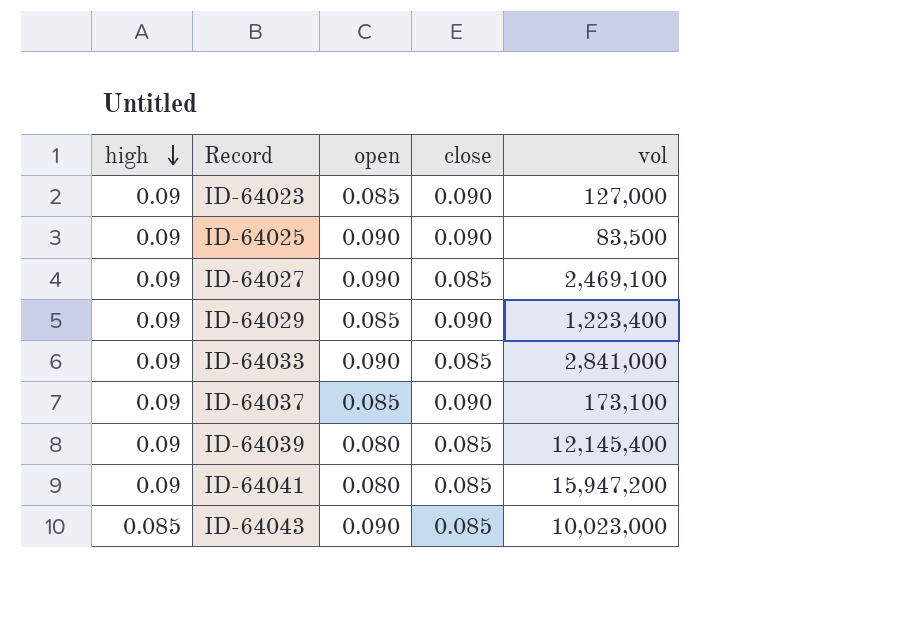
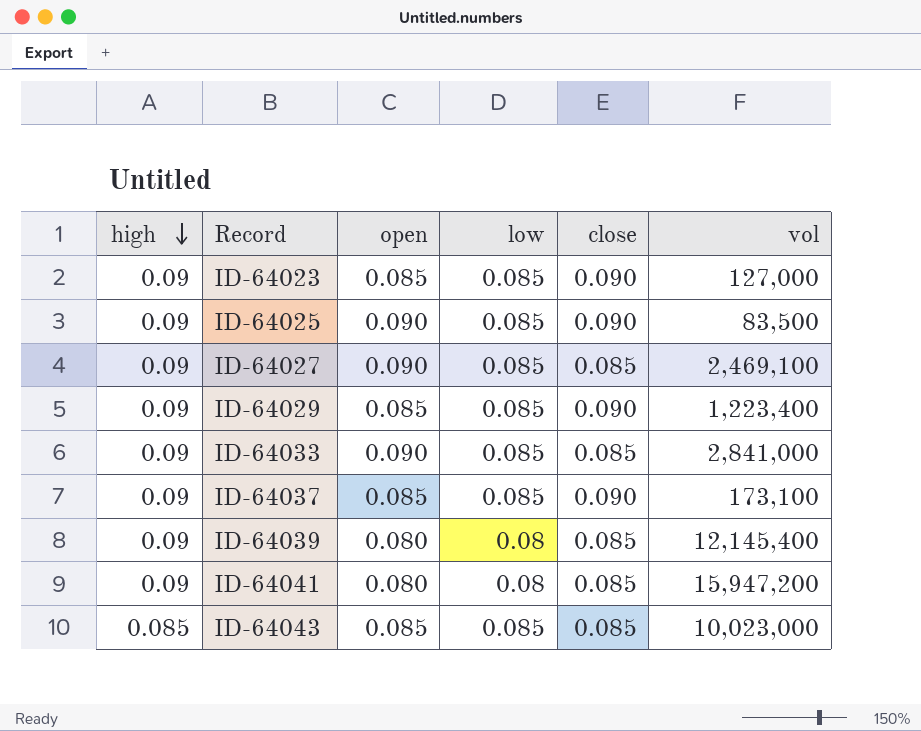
column low | position: none -> 4
ID-64043 | open: 0.090 -> 0.085

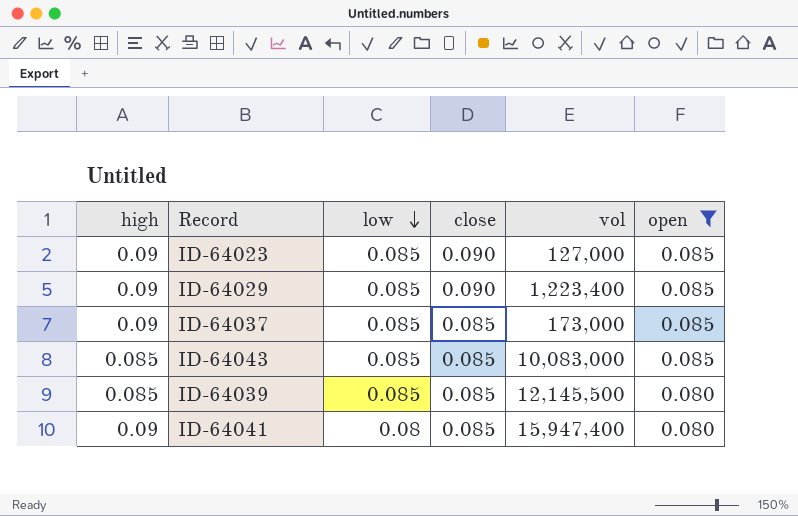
filter: none -> open != 0.090
row order: high descending -> low descending
column open | position: 3 -> 6
ID-64037 | close: 0.090 -> 0.085
ID-64037 | vol: 173,100 -> 173,000
ID-64043 | vol: 10,023,000 -> 10,083,000
ID-64039 | high: 0.09 -> 0.085
ID-64039 | low: 0.08 -> 0.085
ID-64039 | vol: 12,145,400 -> 12,145,500
ID-64041 | vol: 15,947,200 -> 15,947,400

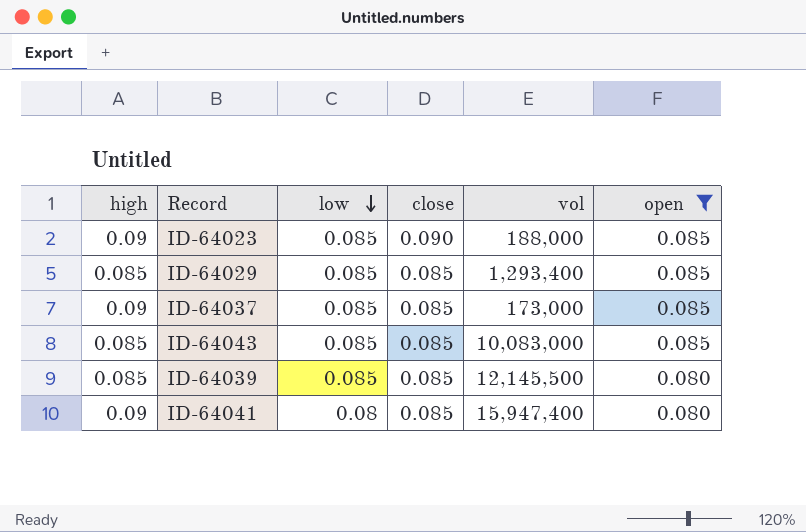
ID-64023 | vol: 127,000 -> 188,000
ID-64029 | high: 0.09 -> 0.085
ID-64029 | close: 0.090 -> 0.085
ID-64029 | vol: 1,223,400 -> 1,293,400

